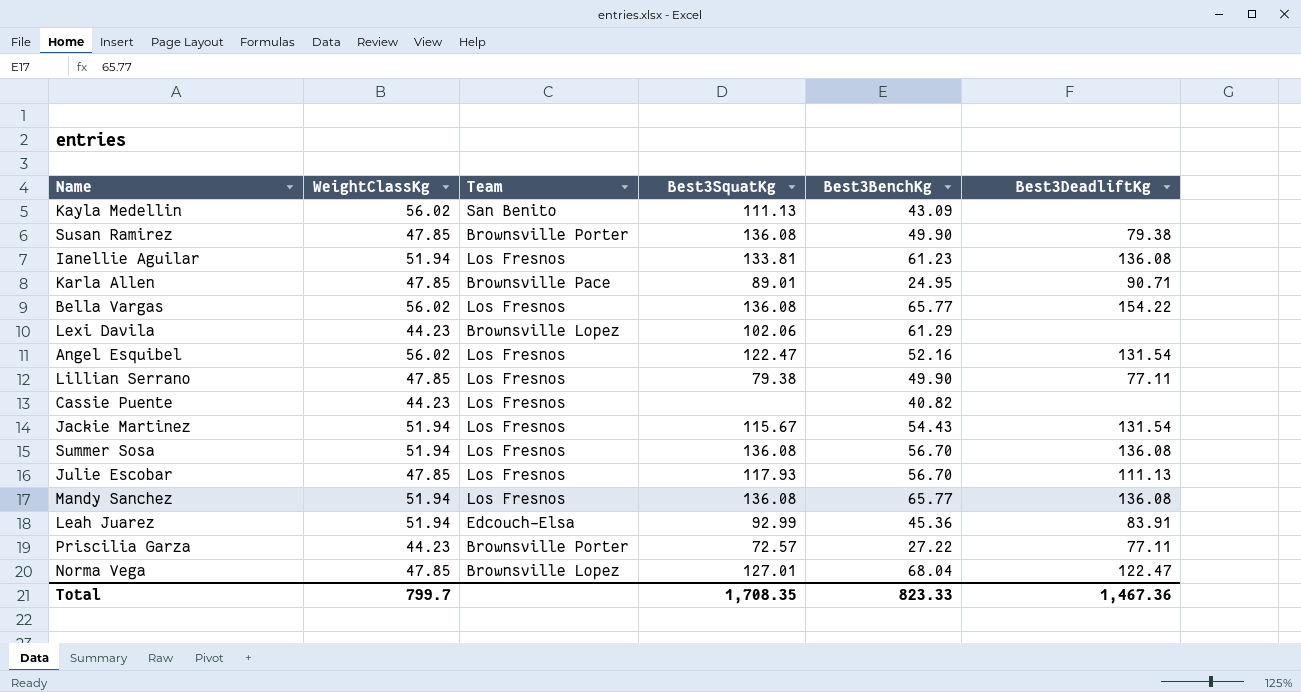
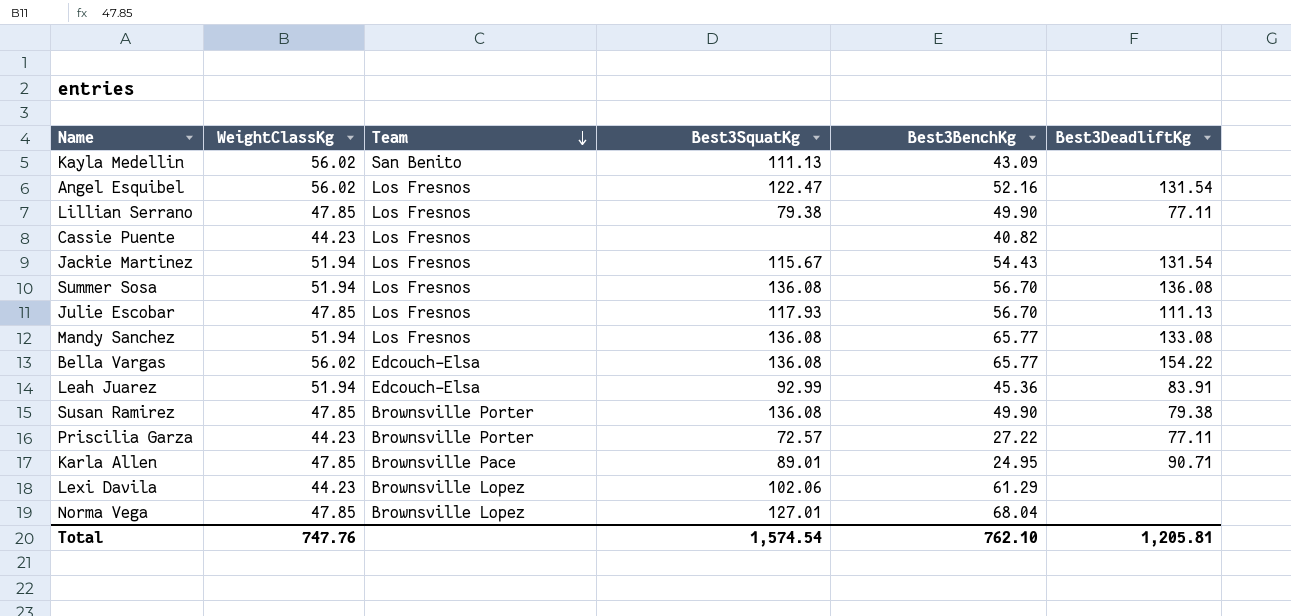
row order: none -> Team descending
row Ianellie Aguilar: 51.94 | Los Fresnos | 133.81 | 61.23 | 136.08 -> none
Mandy Sanchez | Best3DeadliftKg: 136.08 -> 133.08
Bella Vargas | Team: Los Fresnos -> Edcouch-Elsa
Norma Vega | Best3DeadliftKg: 122.47 -> none
Total | WeightClassKg: 799.7 -> 747.76
Total | Best3SquatKg: 1,708.35 -> 1,574.54
Total | Best3BenchKg: 823.33 -> 762.10
Total | Best3DeadliftKg: 1,467.36 -> 1,205.81

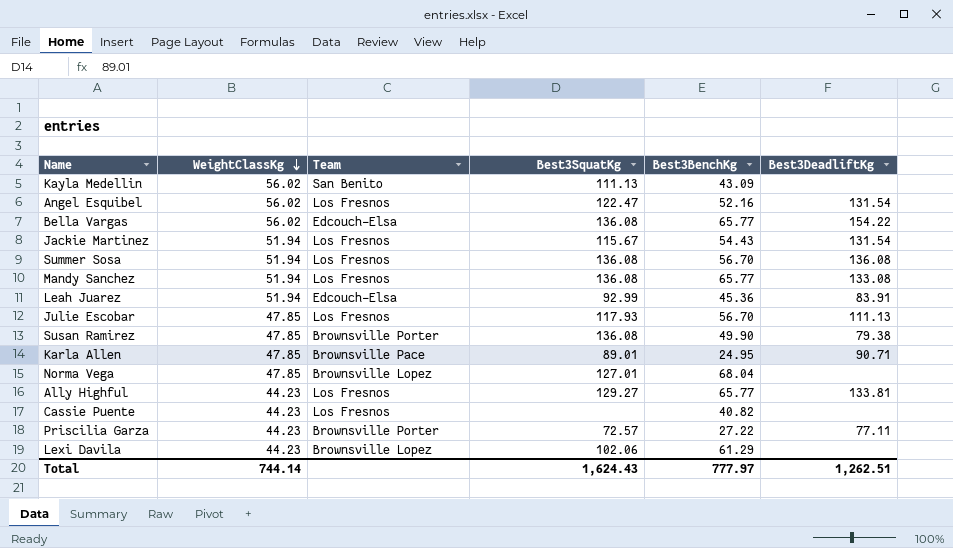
row order: Team descending -> WeightClassKg descending
row Lillian Serrano: 47.85 | Los Fresnos | 79.38 | 49.90 | 77.11 -> none
row Ally Highful: none -> 44.23 | Los Fresnos | 129.27 | 65.77 | 133.81
Total | WeightClassKg: 747.76 -> 744.14
Total | Best3SquatKg: 1,574.54 -> 1,624.43
Total | Best3BenchKg: 762.10 -> 777.97
Total | Best3DeadliftKg: 1,205.81 -> 1,262.51

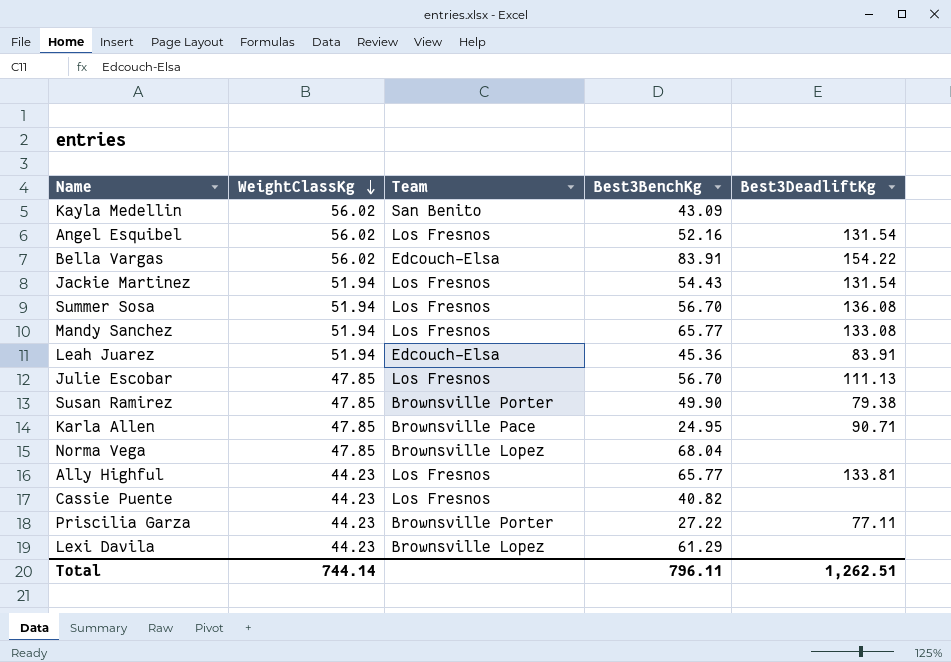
column Best3SquatKg | position: 4 -> none
Bella Vargas | Best3BenchKg: 65.77 -> 83.91
Total | Best3BenchKg: 777.97 -> 796.11

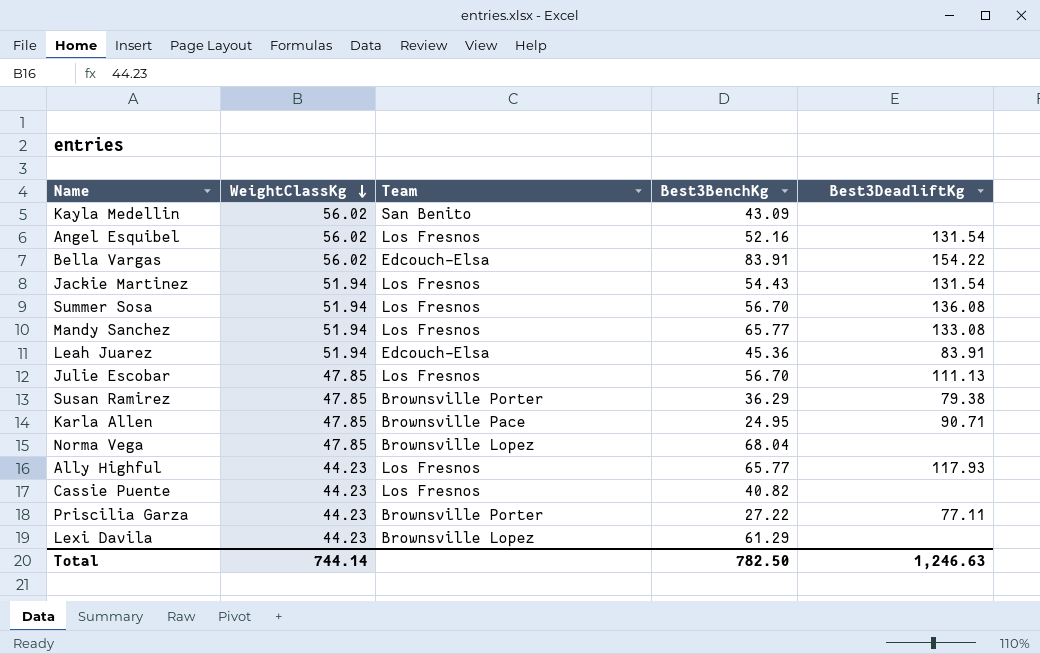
Susan Ramirez | Best3BenchKg: 49.90 -> 36.29
Ally Highful | Best3DeadliftKg: 133.81 -> 117.93
Total | Best3BenchKg: 796.11 -> 782.50
Total | Best3DeadliftKg: 1,262.51 -> 1,246.63

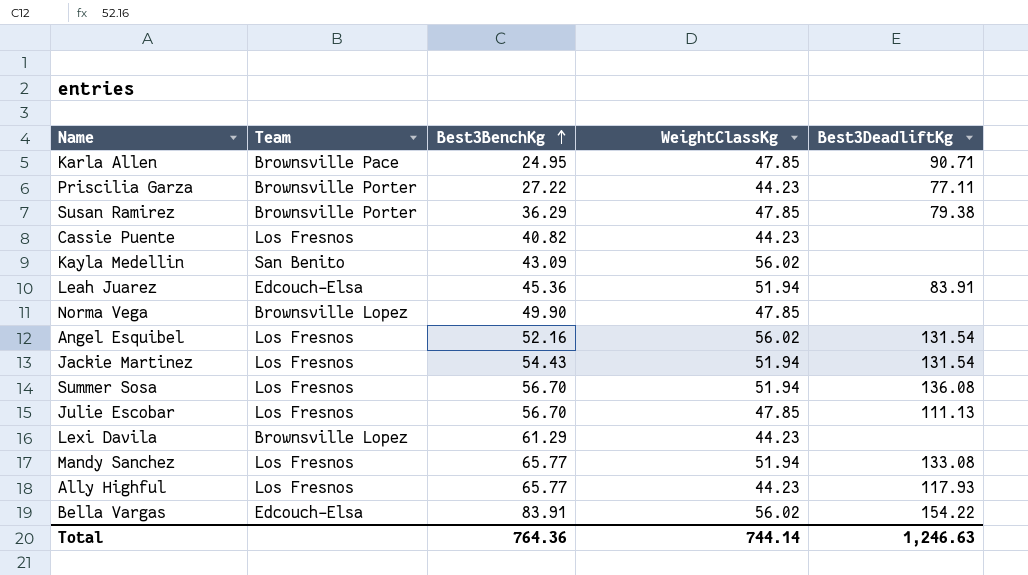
row order: WeightClassKg descending -> Best3BenchKg ascending
column WeightClassKg | position: 2 -> 4
Norma Vega | Best3BenchKg: 68.04 -> 49.90
Total | Best3BenchKg: 782.50 -> 764.36

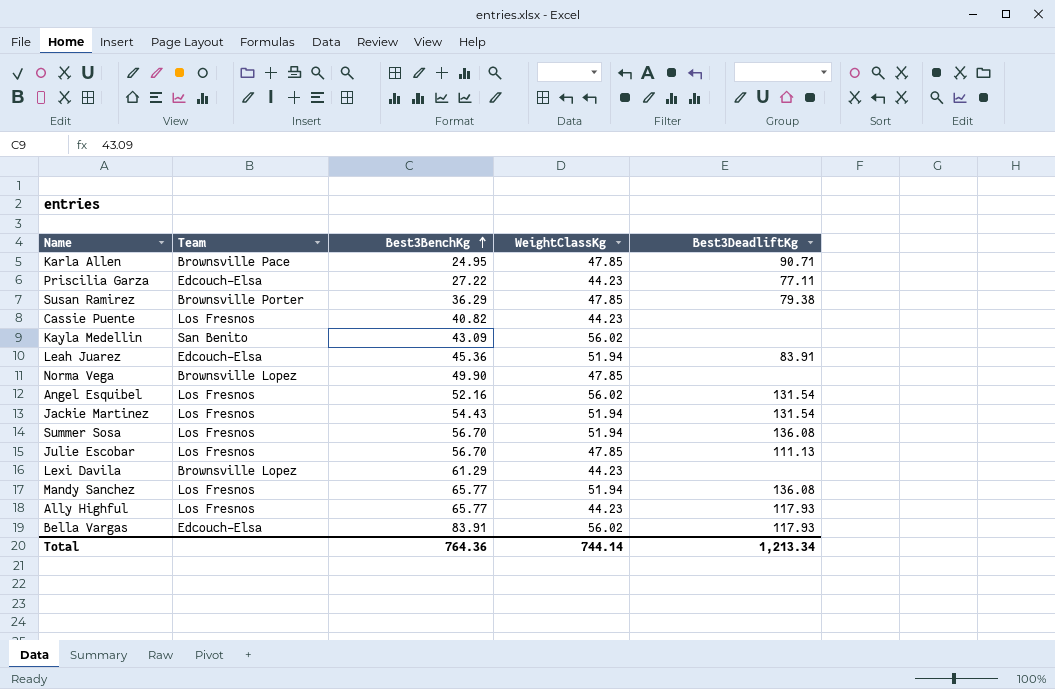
Priscilia Garza | Team: Brownsville Porter -> Edcouch-Elsa
Mandy Sanchez | Best3DeadliftKg: 133.08 -> 136.08
Bella Vargas | Best3DeadliftKg: 154.22 -> 117.93
Total | Best3DeadliftKg: 1,246.63 -> 1,213.34

